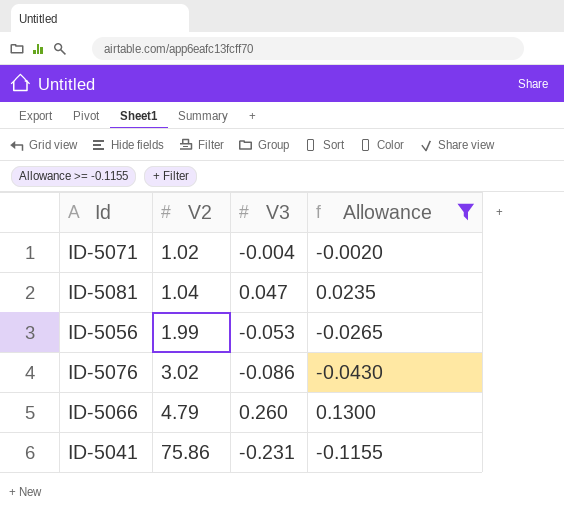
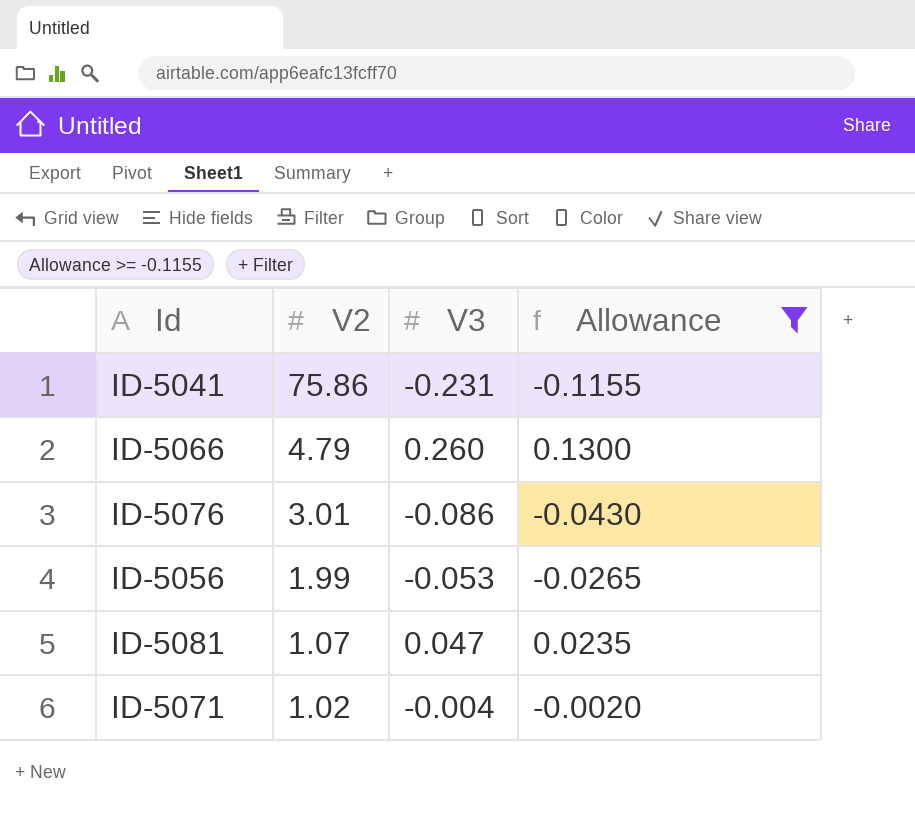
row order: V2 ascending -> V2 descending
ID-5076 | V2: 3.02 -> 3.01
ID-5081 | V2: 1.04 -> 1.07

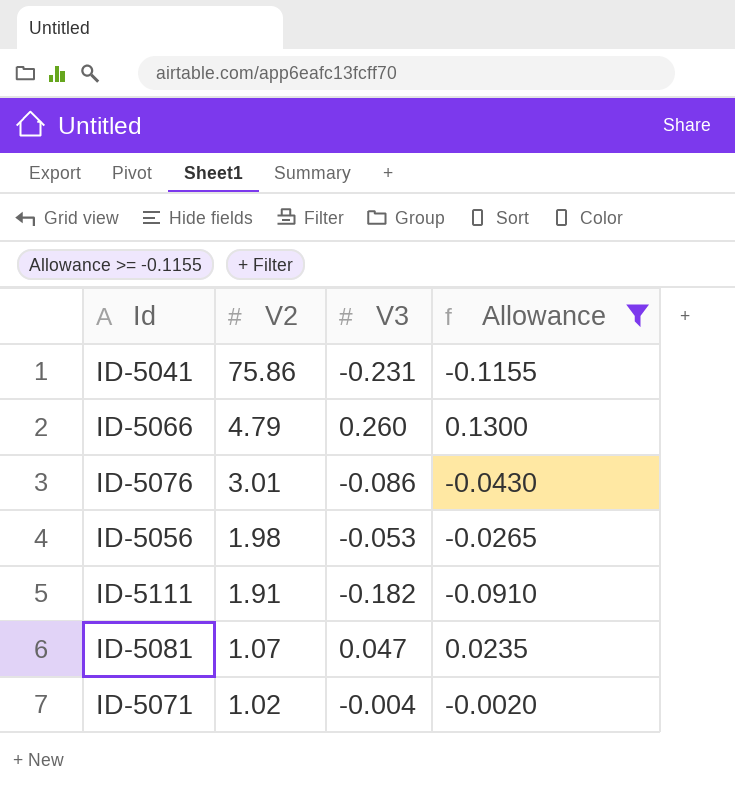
ID-5056 | V2: 1.99 -> 1.98
row ID-5111: none -> 1.91 | -0.182 | -0.0910

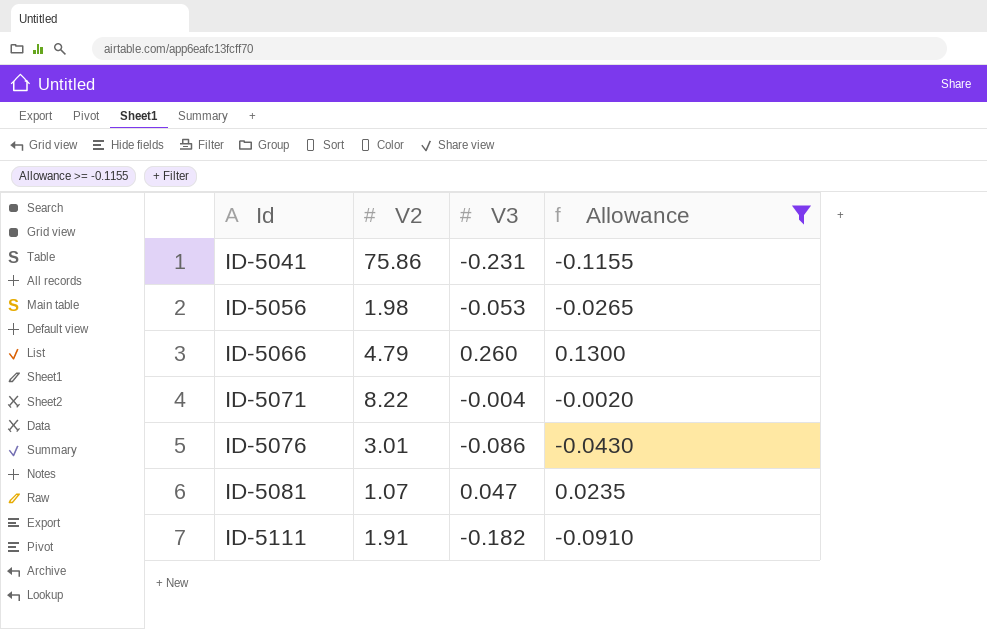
row order: V2 descending -> Id ascending
ID-5071 | V2: 1.02 -> 8.22

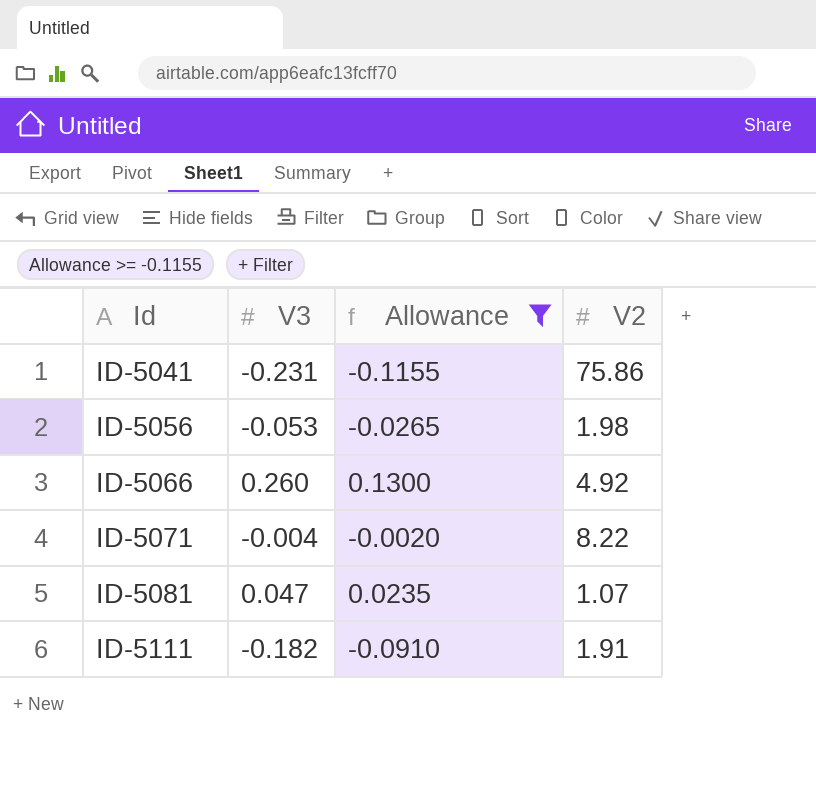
column V2 | position: 2 -> 4
row ID-5076: 3.01 | -0.086 | -0.0430 -> none
ID-5066 | V2: 4.79 -> 4.92

